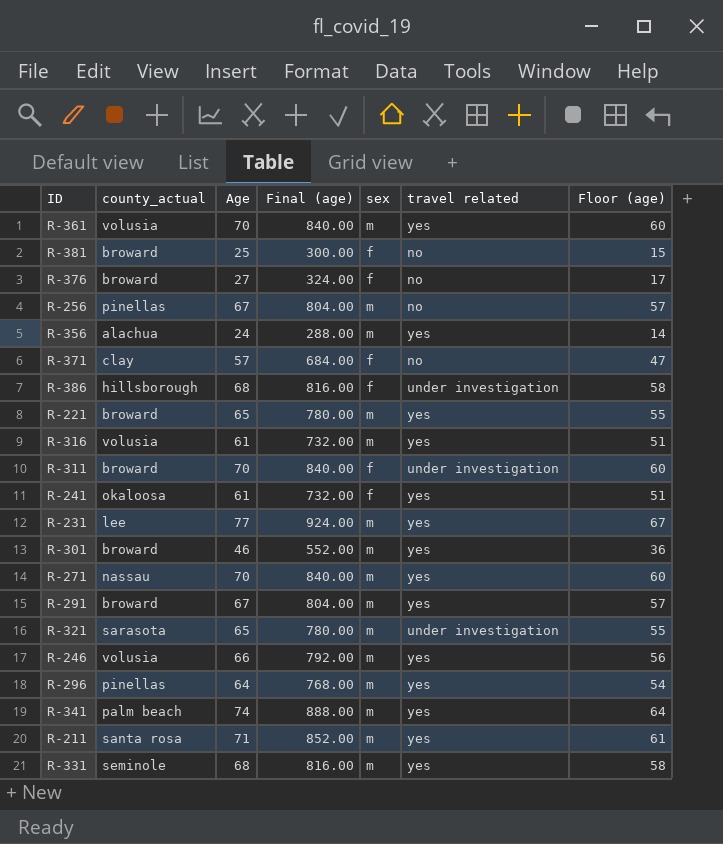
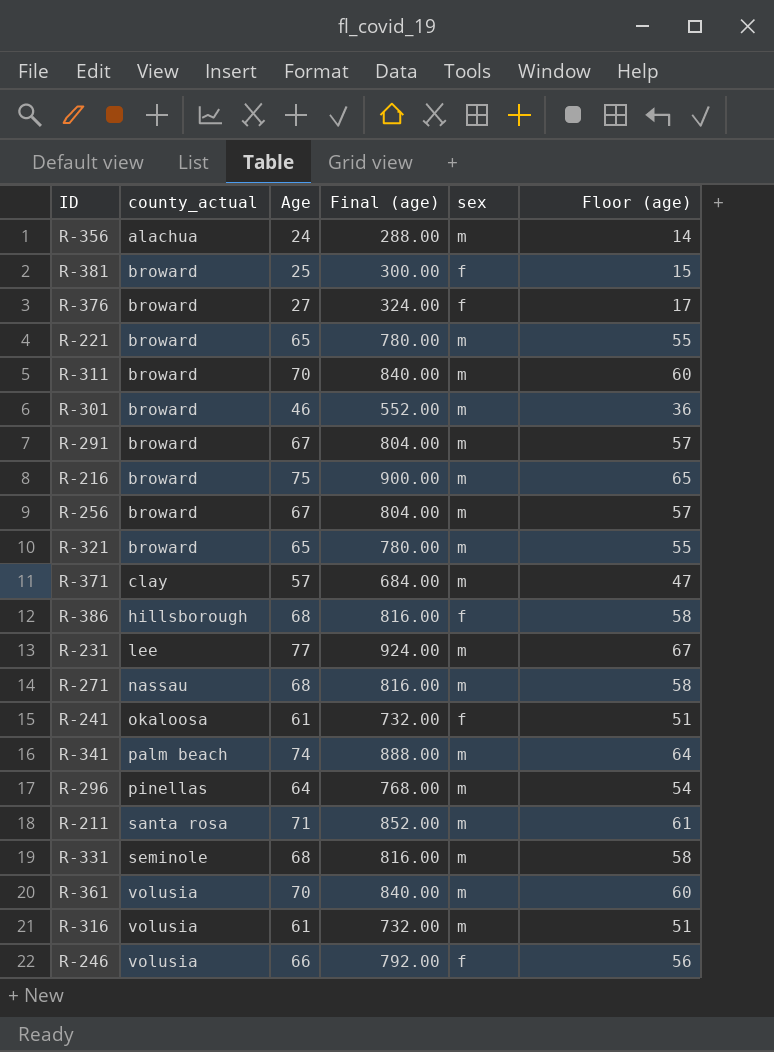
row order: none -> county_actual ascending
column travel related | position: 6 -> none
R-311 | sex: f -> m
row R-216: none -> broward | 75 | 900.00 | m | 65
R-256 | county_actual: pinellas -> broward
R-321 | county_actual: sarasota -> broward
R-371 | sex: f -> m
R-271 | Age: 70 -> 68
R-271 | Final (age): 840.00 -> 816.00
R-271 | Floor (age): 60 -> 58
R-246 | sex: m -> f

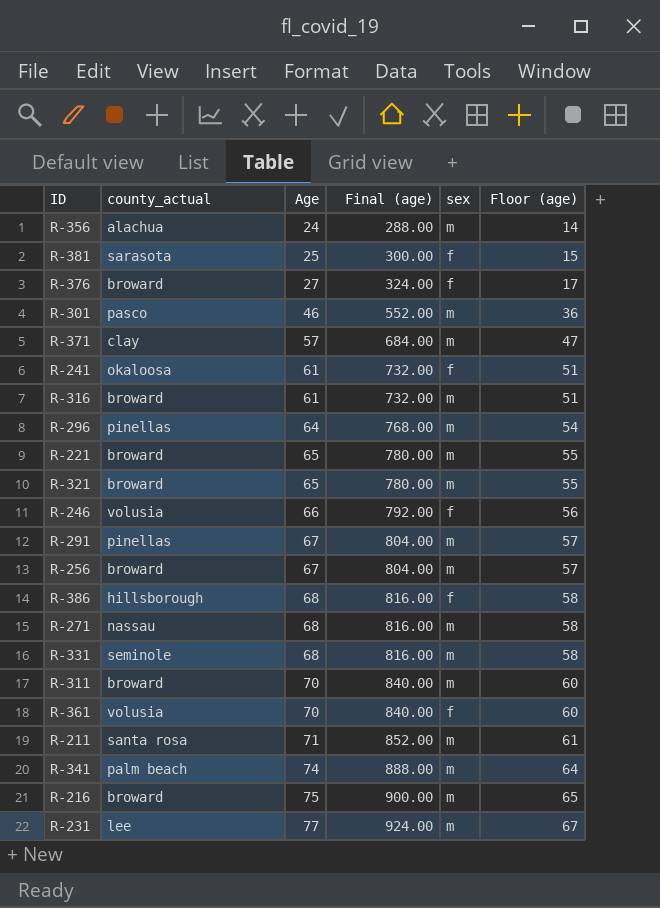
row order: county_actual ascending -> Age ascending
R-381 | county_actual: broward -> sarasota
R-301 | county_actual: broward -> pasco
R-316 | county_actual: volusia -> broward
R-291 | county_actual: broward -> pinellas
R-361 | sex: m -> f

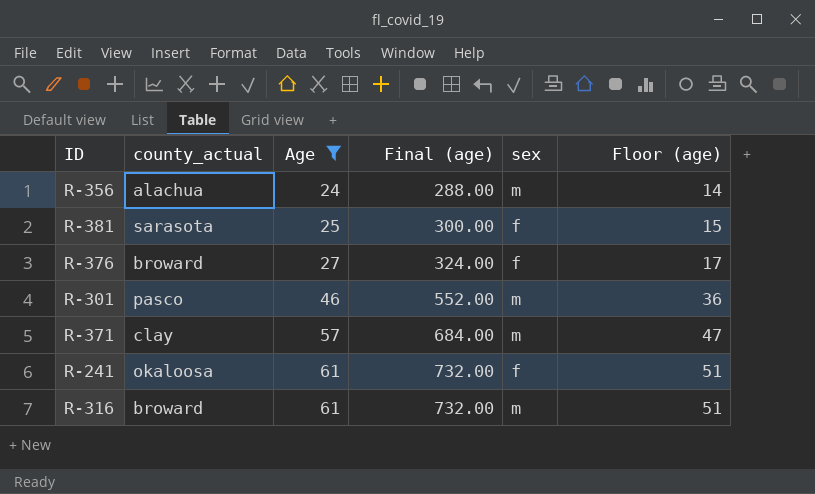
filter: none -> Age <= 61

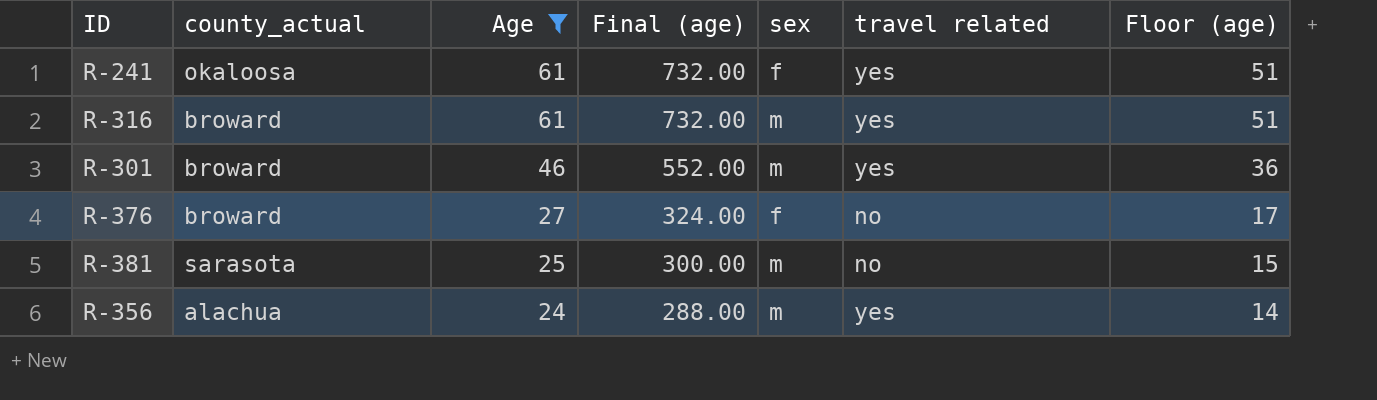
row order: Age ascending -> Age descending
column travel related | position: none -> 6
row R-371: clay | 57 | 684.00 | m | 47 -> none
R-301 | county_actual: pasco -> broward
R-381 | sex: f -> m

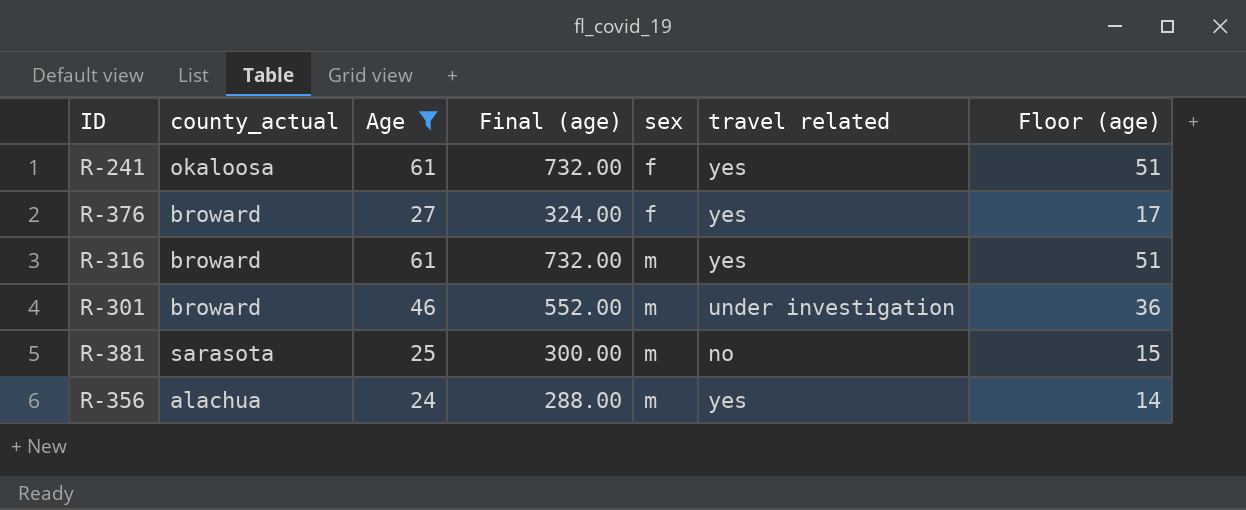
row order: Age descending -> sex ascending
R-376 | travel related: no -> yes
R-301 | travel related: yes -> under investigation

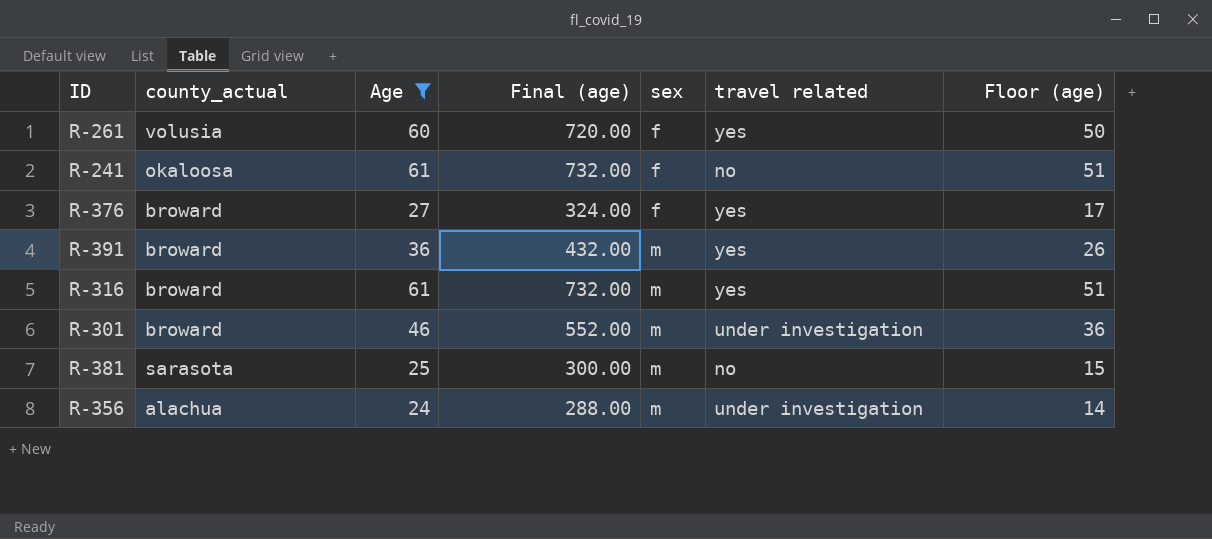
row R-261: none -> volusia | 60 | 720.00 | f | yes | 50
R-241 | travel related: yes -> no
row R-391: none -> broward | 36 | 432.00 | m | yes | 26
R-356 | travel related: yes -> under investigation

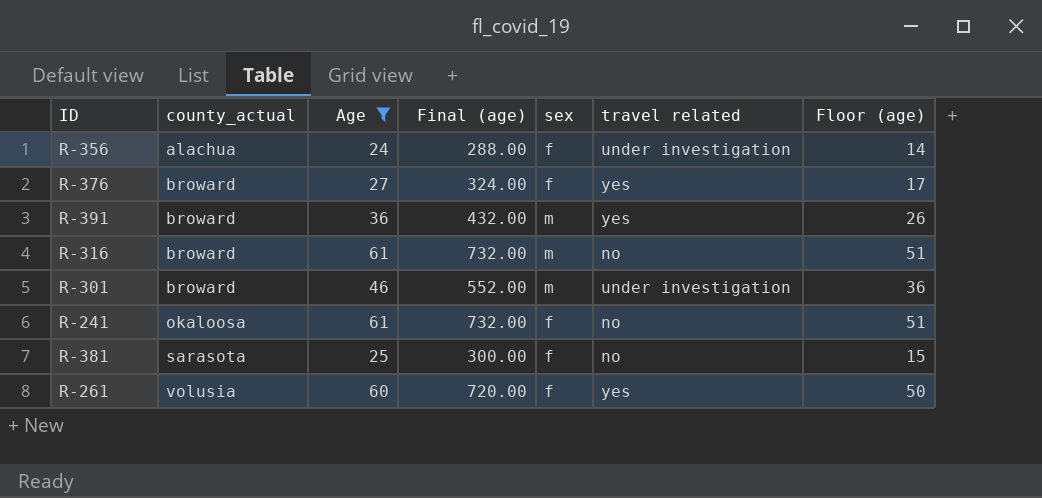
row order: sex ascending -> county_actual ascending
R-356 | sex: m -> f
R-316 | travel related: yes -> no
R-381 | sex: m -> f

